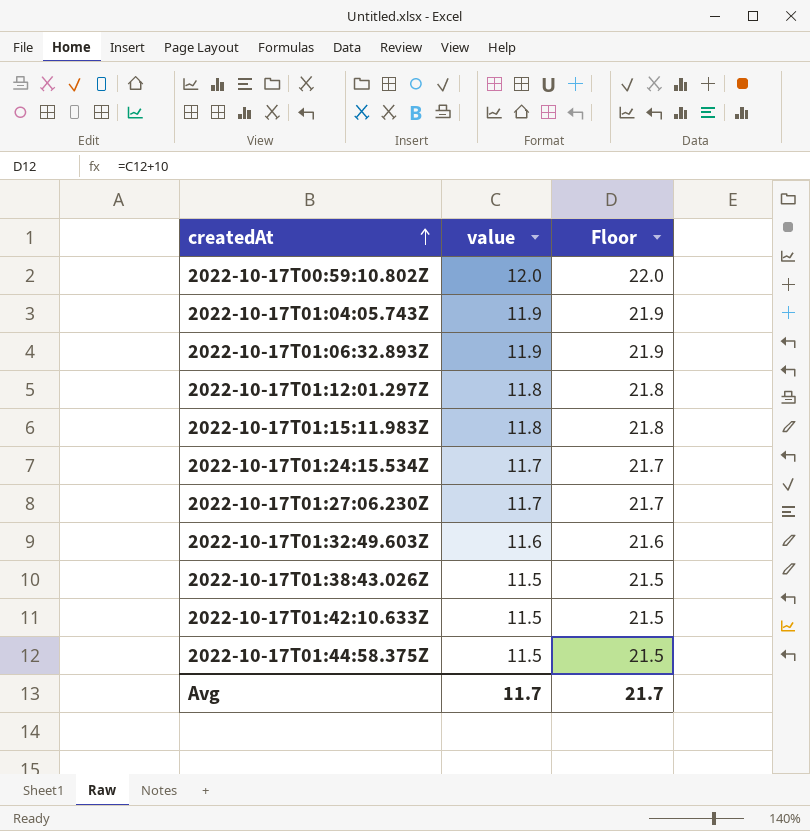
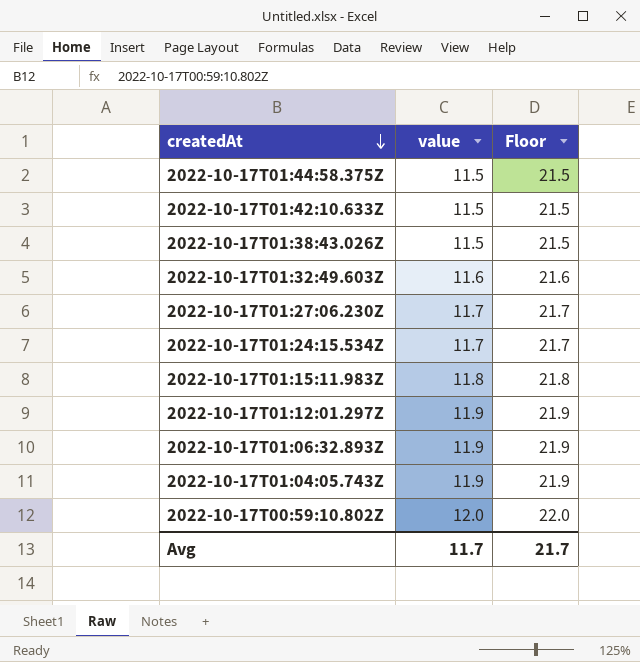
row order: createdAt ascending -> createdAt descending
2022-10-17T01:12:01.297Z | value: 11.8 -> 11.9
2022-10-17T01:12:01.297Z | Floor: 21.8 -> 21.9

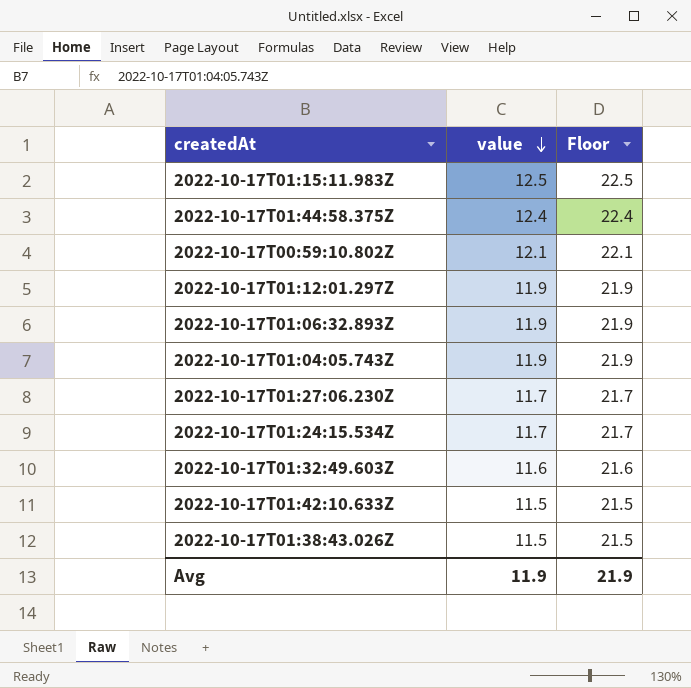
row order: createdAt descending -> value descending
2022-10-17T01:15:11.983Z | value: 11.8 -> 12.5
2022-10-17T01:15:11.983Z | Floor: 21.8 -> 22.5
2022-10-17T01:44:58.375Z | value: 11.5 -> 12.4
2022-10-17T01:44:58.375Z | Floor: 21.5 -> 22.4
2022-10-17T00:59:10.802Z | value: 12.0 -> 12.1
2022-10-17T00:59:10.802Z | Floor: 22.0 -> 22.1
Avg | value: 11.7 -> 11.9
Avg | Floor: 21.7 -> 21.9

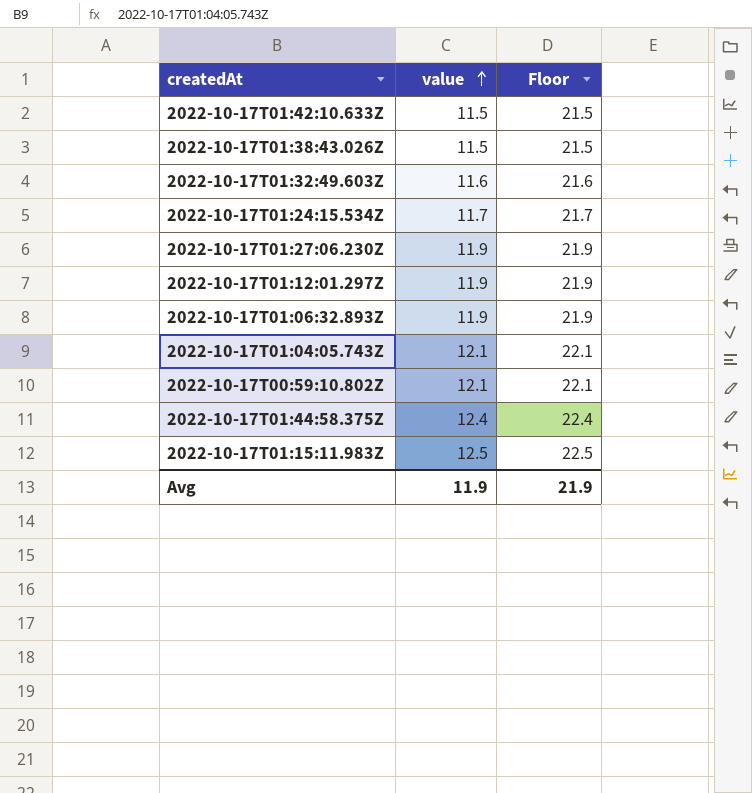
row order: value descending -> value ascending
2022-10-17T01:27:06.230Z | value: 11.7 -> 11.9
2022-10-17T01:27:06.230Z | Floor: 21.7 -> 21.9
2022-10-17T01:04:05.743Z | value: 11.9 -> 12.1
2022-10-17T01:04:05.743Z | Floor: 21.9 -> 22.1

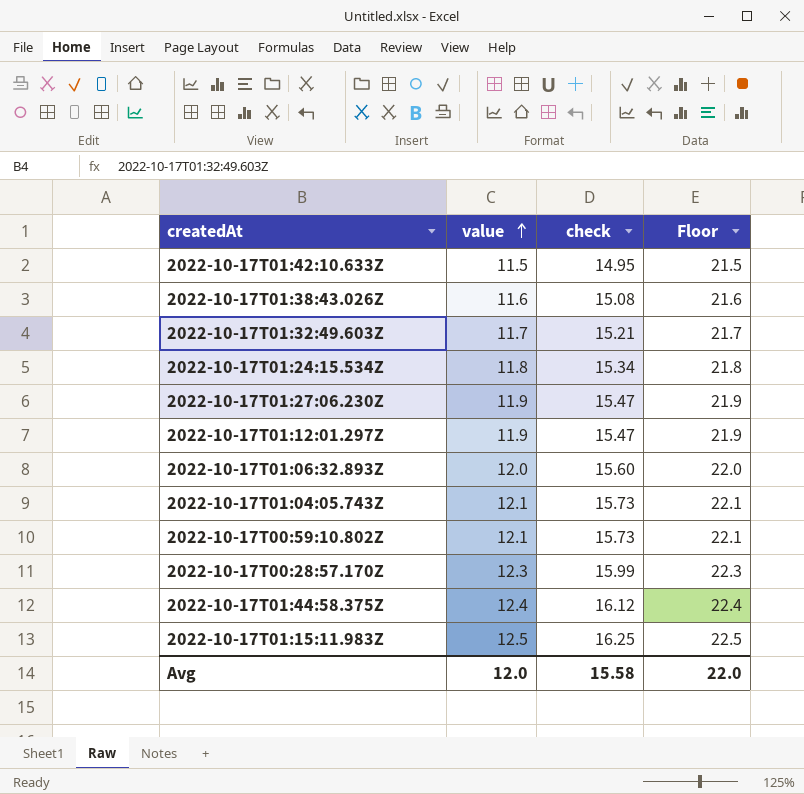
column check | formula: none -> [value] * 1.3
2022-10-17T01:38:43.026Z | value: 11.5 -> 11.6
2022-10-17T01:38:43.026Z | Floor: 21.5 -> 21.6
2022-10-17T01:32:49.603Z | value: 11.6 -> 11.7
2022-10-17T01:32:49.603Z | Floor: 21.6 -> 21.7
2022-10-17T01:24:15.534Z | value: 11.7 -> 11.8
2022-10-17T01:24:15.534Z | Floor: 21.7 -> 21.8
2022-10-17T01:06:32.893Z | value: 11.9 -> 12.0
2022-10-17T01:06:32.893Z | Floor: 21.9 -> 22.0
row 2022-10-17T00:28:57.170Z: none -> 12.3 | 15.99 | 22.3
Avg | value: 11.9 -> 12.0
Avg | Floor: 21.9 -> 22.0

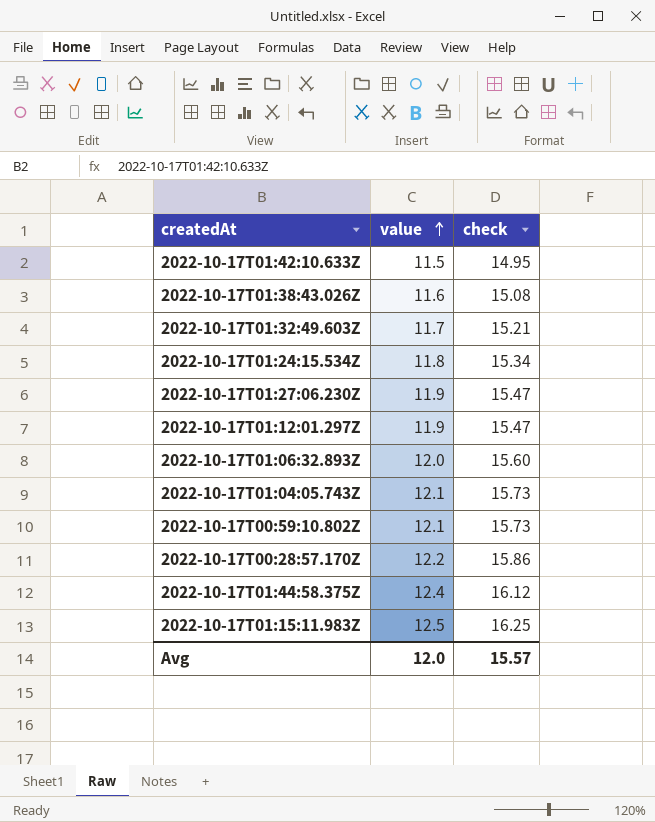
column Floor | formula: [value] + 10 -> none
2022-10-17T00:28:57.170Z | value: 12.3 -> 12.2
2022-10-17T00:28:57.170Z | check: 15.99 -> 15.86
Avg | check: 15.58 -> 15.57

